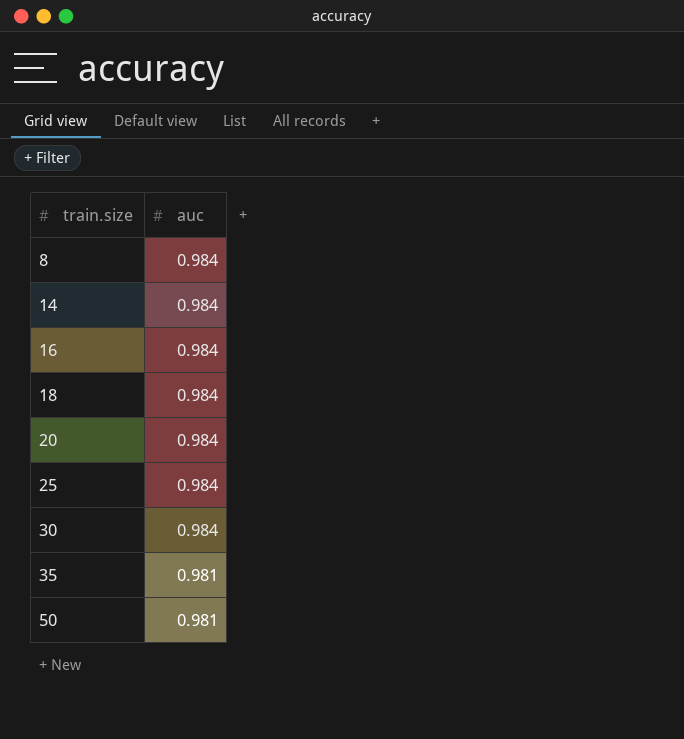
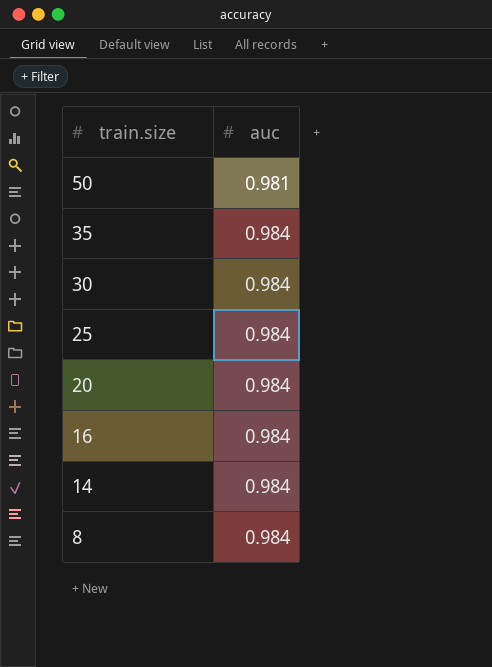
row order: train.size ascending -> train.size descending
row 18: 0.984 -> none
35 | auc: 0.981 -> 0.984

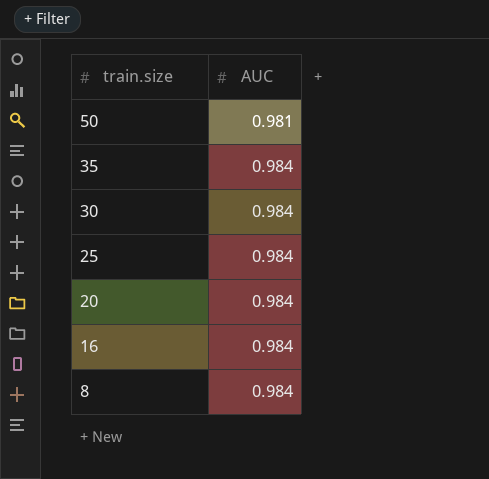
column name: auc -> AUC
row 14: 0.984 -> none

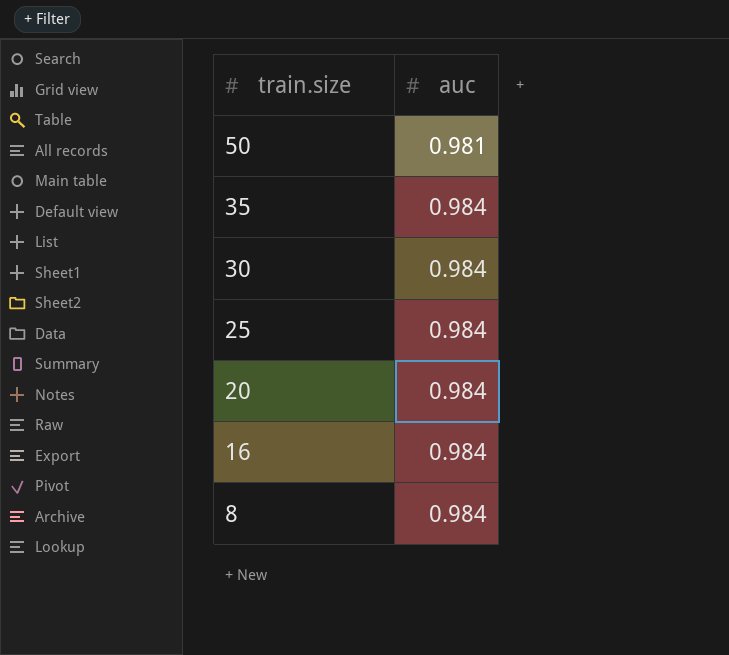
column name: AUC -> auc

